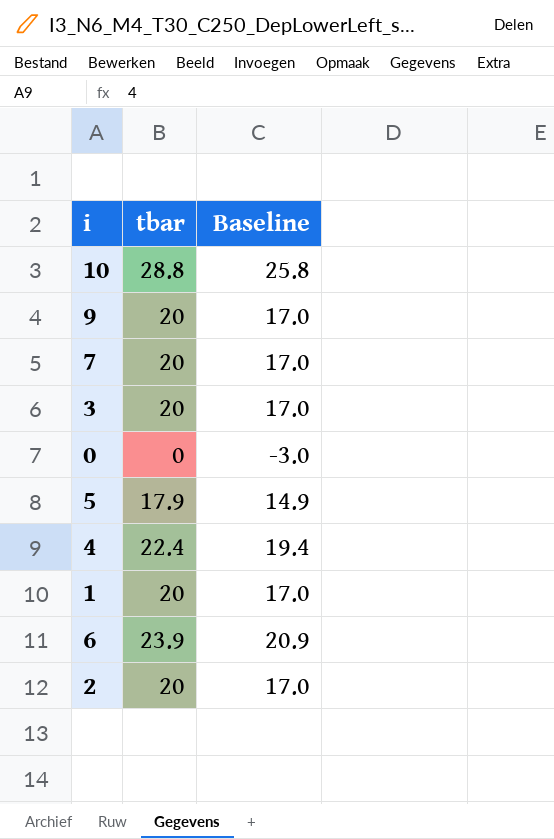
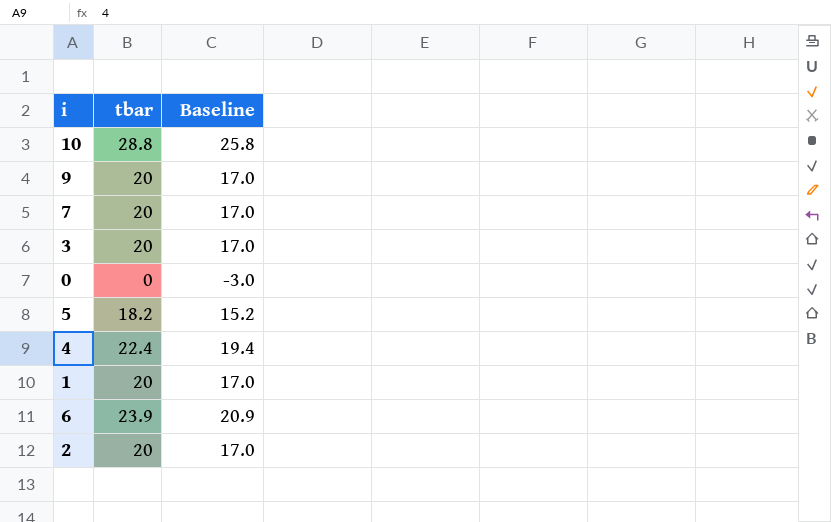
5 | tbar: 17.9 -> 18.2
5 | Baseline: 14.9 -> 15.2

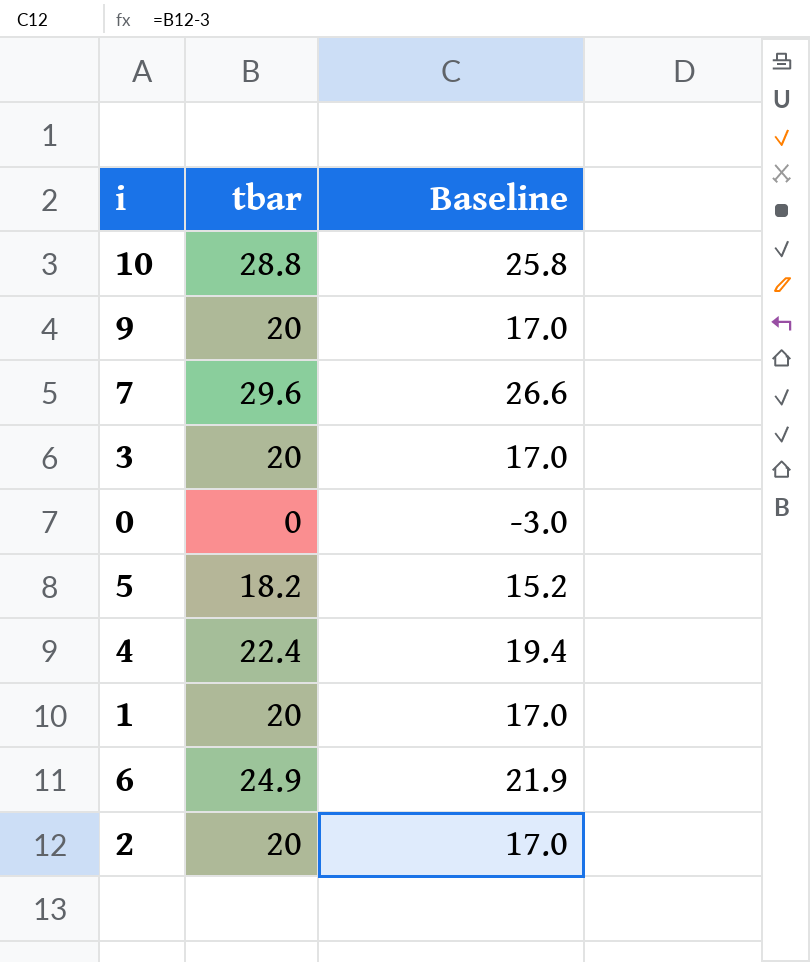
7 | tbar: 20 -> 29.6
7 | Baseline: 17.0 -> 26.6
6 | tbar: 23.9 -> 24.9
6 | Baseline: 20.9 -> 21.9

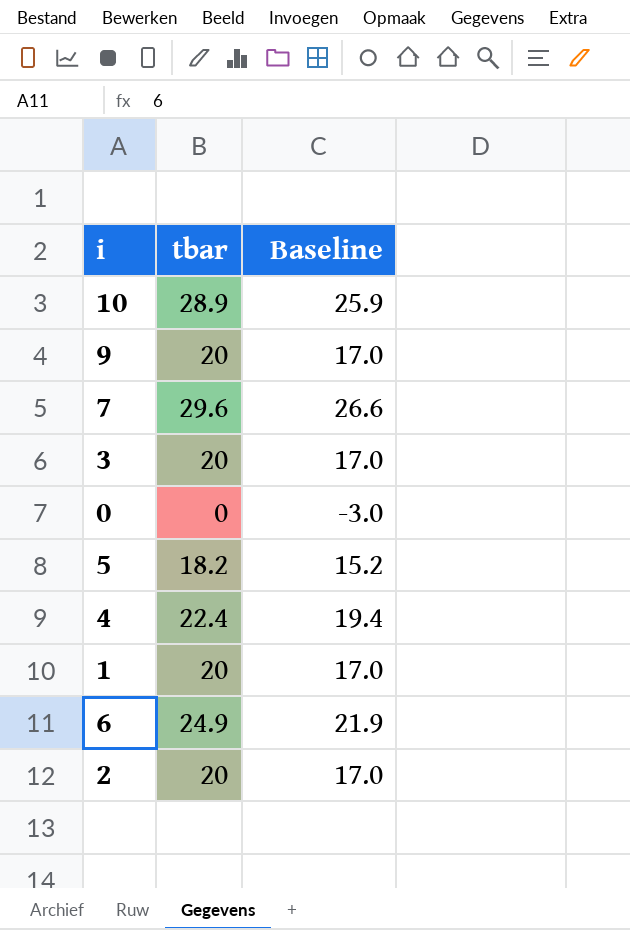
10 | tbar: 28.8 -> 28.9
10 | Baseline: 25.8 -> 25.9

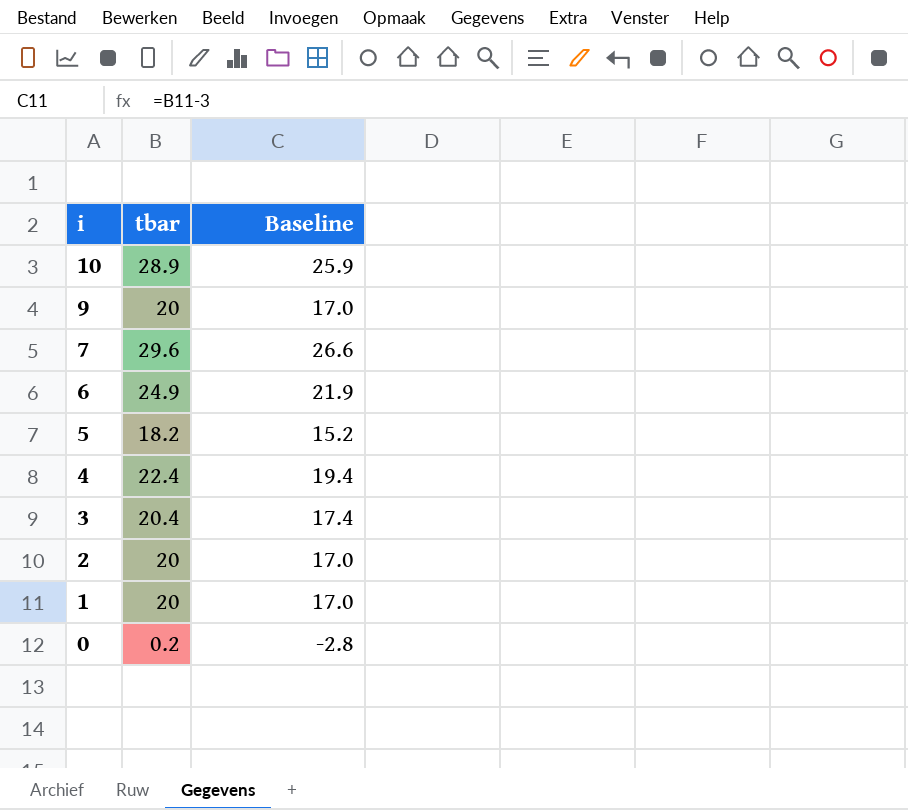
row order: none -> i descending
3 | tbar: 20 -> 20.4
3 | Baseline: 17.0 -> 17.4
0 | tbar: 0 -> 0.2
0 | Baseline: -3.0 -> -2.8

